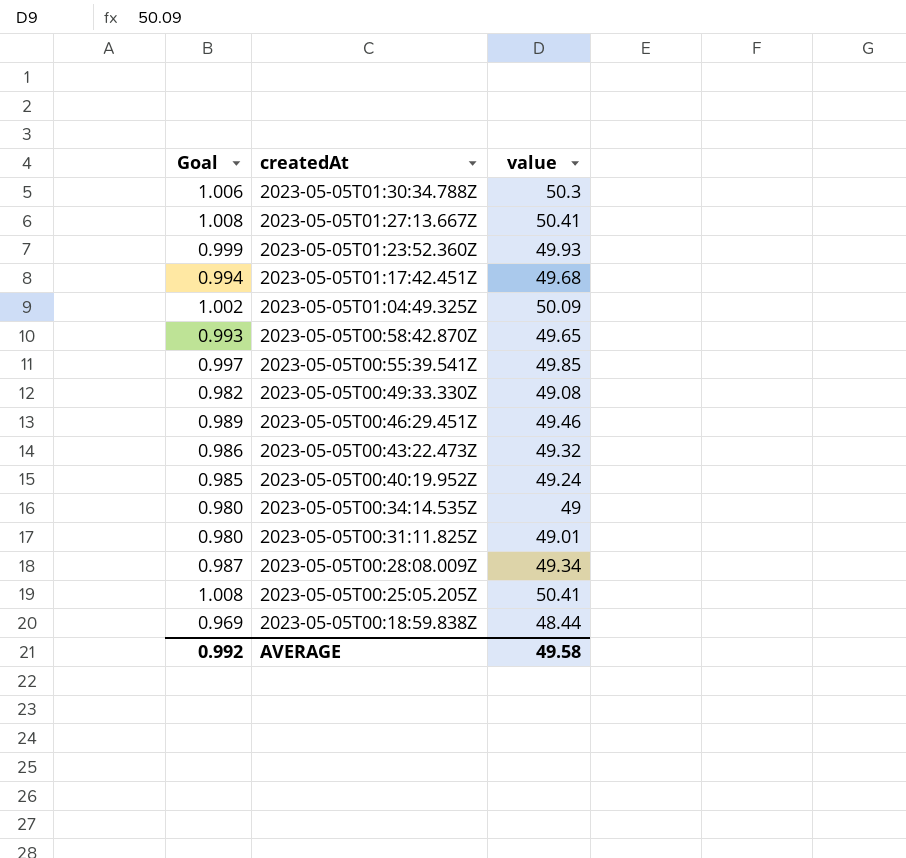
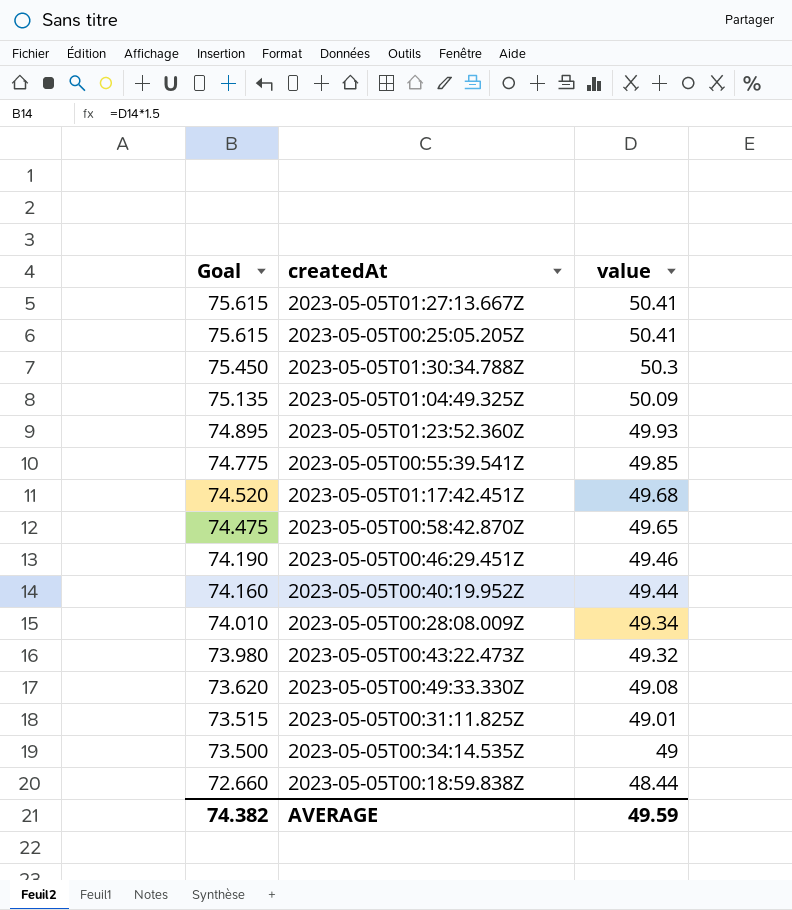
row order: createdAt descending -> Goal descending
column Goal | formula: [value] * 0.02 -> [value] * 1.5
2023-05-05T00:40:19.952Z | value: 49.24 -> 49.44
AVERAGE | Goal: 0.992 -> 74.382
AVERAGE | value: 49.58 -> 49.59

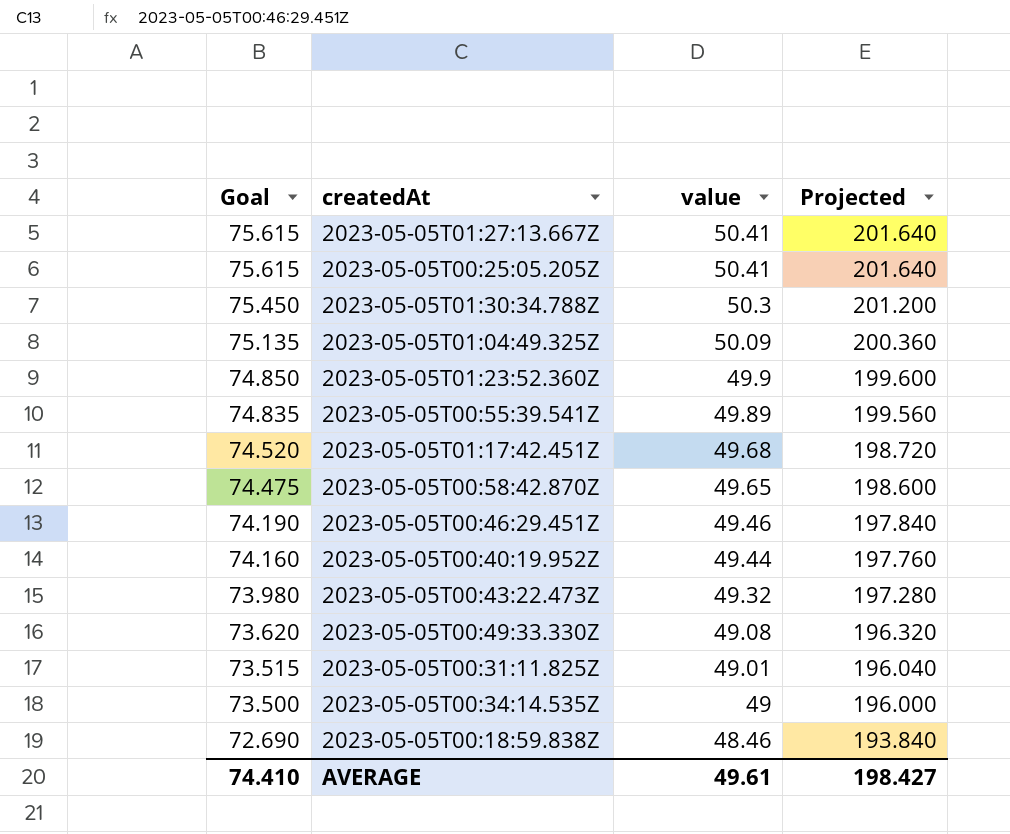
column Projected | formula: none -> [value] * 4
row 2023-05-05T00:28:08.009Z: 74.010 | 49.34 -> none
2023-05-05T01:23:52.360Z | Goal: 74.895 -> 74.850
2023-05-05T01:23:52.360Z | value: 49.93 -> 49.9
2023-05-05T00:55:39.541Z | Goal: 74.775 -> 74.835
2023-05-05T00:55:39.541Z | value: 49.85 -> 49.89
2023-05-05T00:18:59.838Z | Goal: 72.660 -> 72.690
2023-05-05T00:18:59.838Z | value: 48.44 -> 48.46
AVERAGE | Goal: 74.382 -> 74.410
AVERAGE | value: 49.59 -> 49.61

